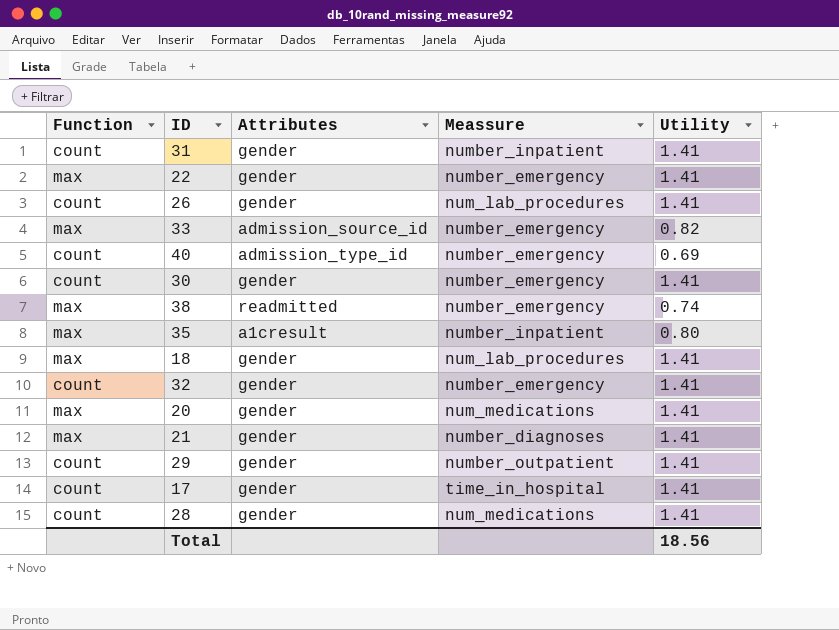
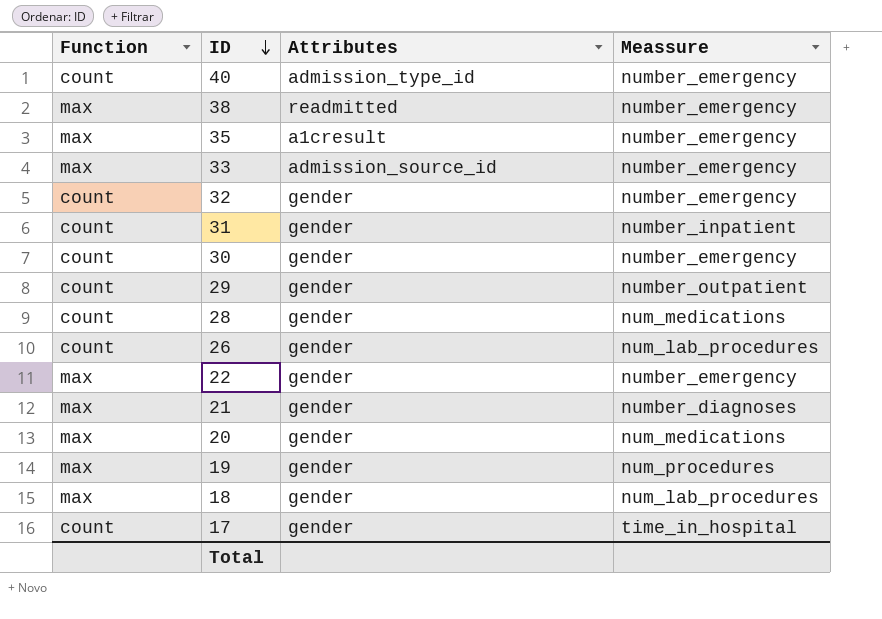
row order: none -> ID descending
column Utility | position: 5 -> none
35 | Meassure: number_inpatient -> number_emergency
row 19: none -> max | gender | num_procedures

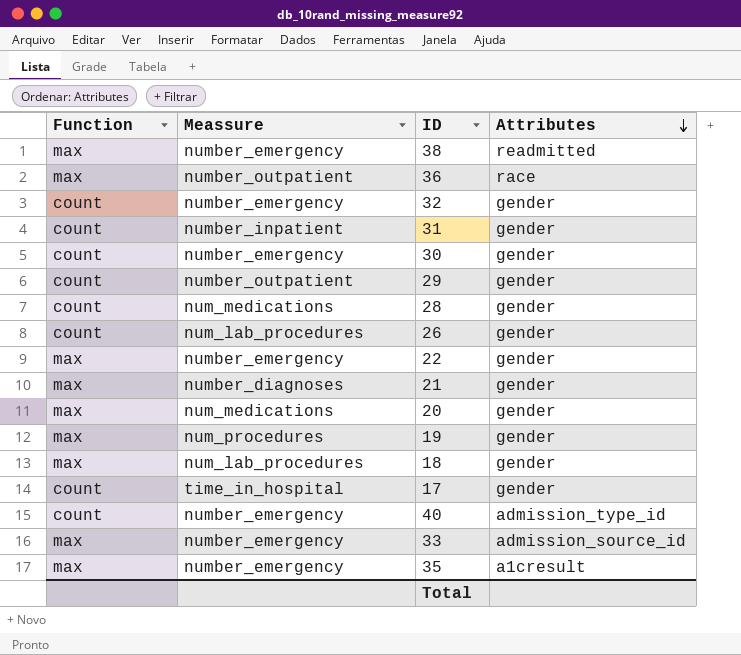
row order: ID descending -> Attributes descending
column Meassure | position: 4 -> 2
row 36: none -> max | number_outpatient | race

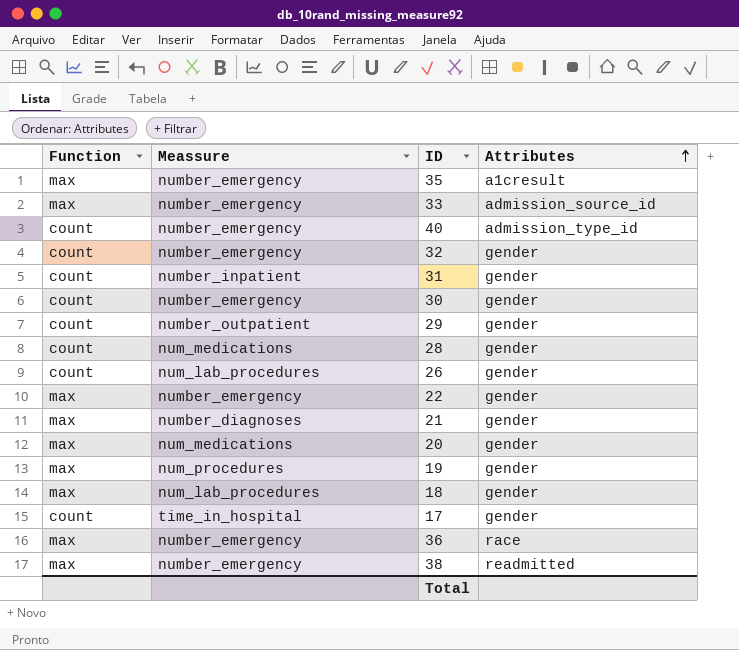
row order: Attributes descending -> Attributes ascending
36 | Meassure: number_outpatient -> number_emergency

